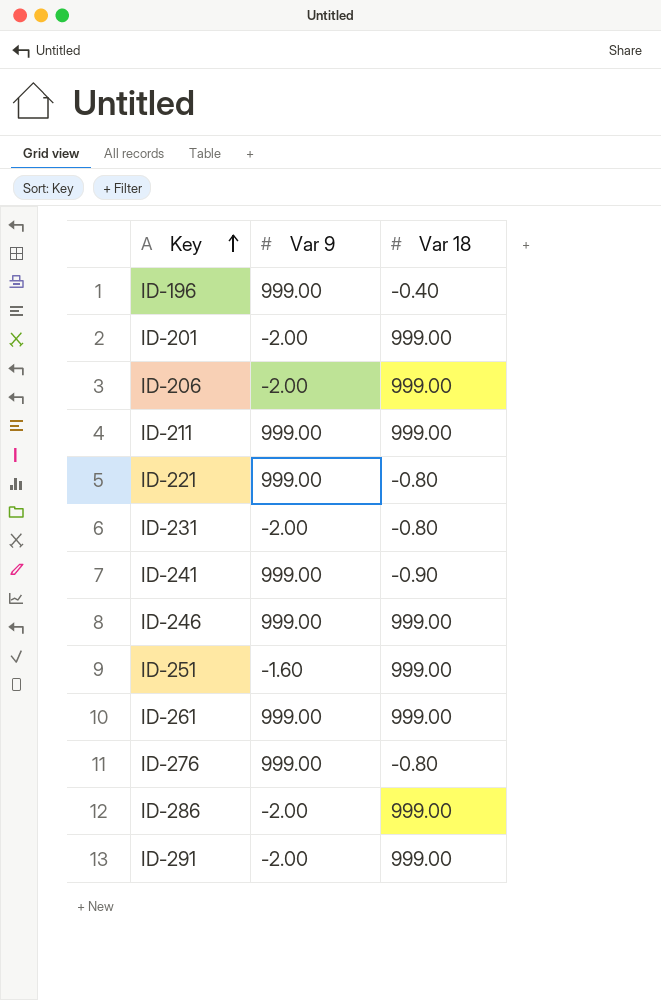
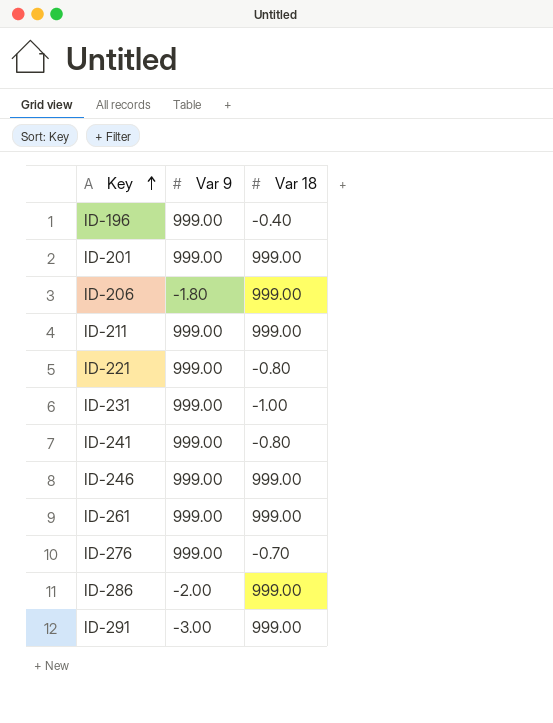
row ID-251: -1.60 | 999.00 -> none
ID-201 | Var 9: -2.00 -> 999.00
ID-206 | Var 9: -2.00 -> -1.80
ID-231 | Var 9: -2.00 -> 999.00
ID-231 | Var 18: -0.80 -> -1.00
ID-241 | Var 18: -0.90 -> -0.80
ID-276 | Var 18: -0.80 -> -0.70
ID-291 | Var 9: -2.00 -> -3.00

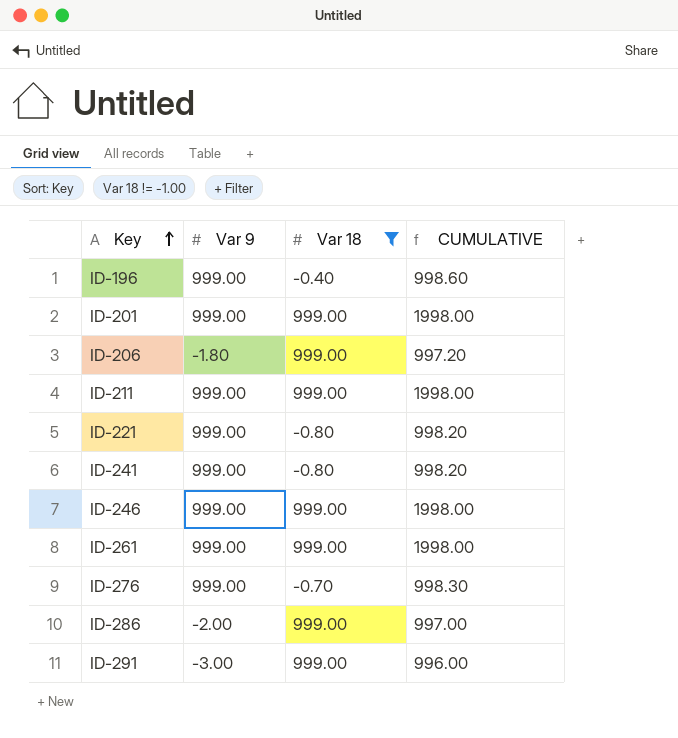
filter: none -> Var 18 != -1.00
column CUMULATIVE | formula: none -> [Var 9] + [Var 18]

